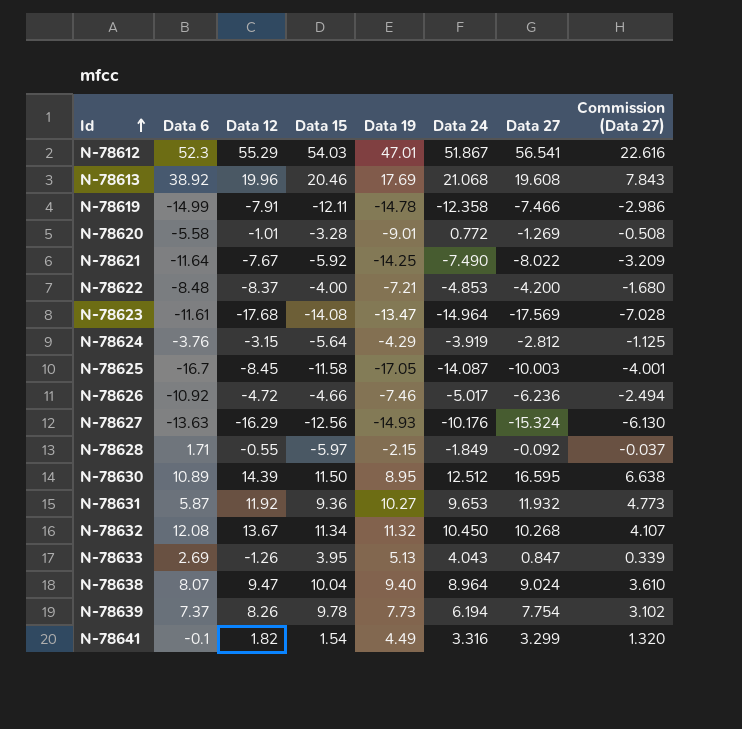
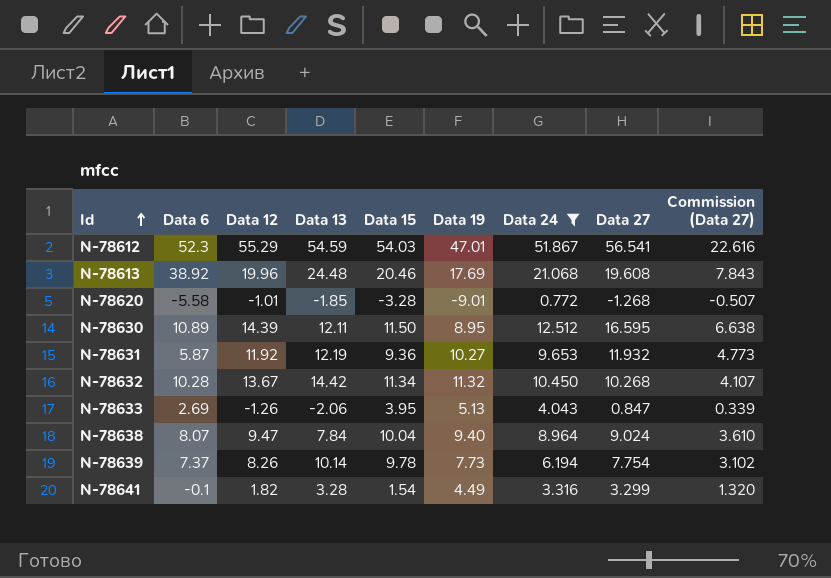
filter: none -> Data 24 >= 0.772
column Data 13 | position: none -> 4
N-78620 | Data 27: -1.269 -> -1.268
N-78620 | Commission (Data 27): -0.508 -> -0.507
N-78632 | Data 6: 12.08 -> 10.28

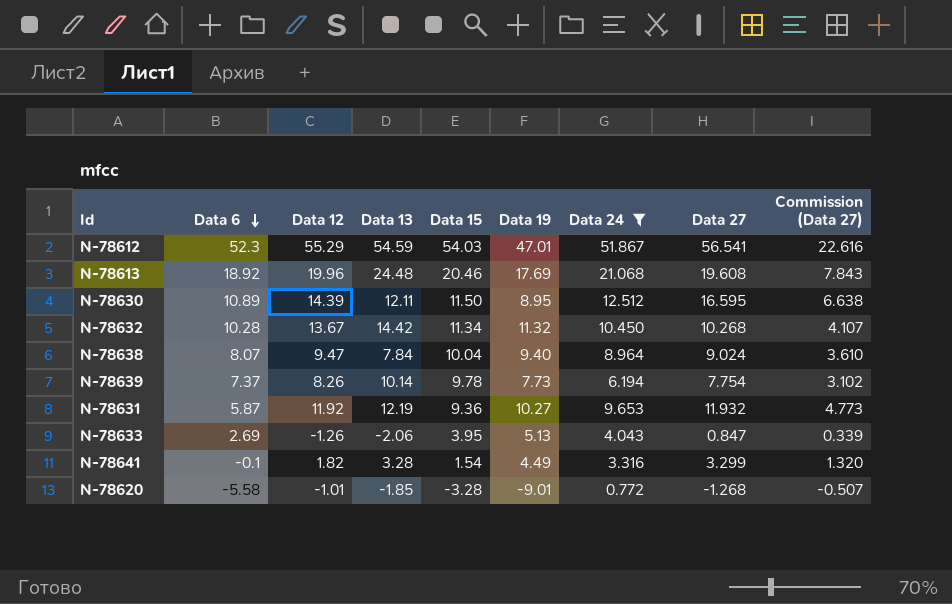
row order: Id ascending -> Data 6 descending
N-78613 | Data 6: 38.92 -> 18.92

